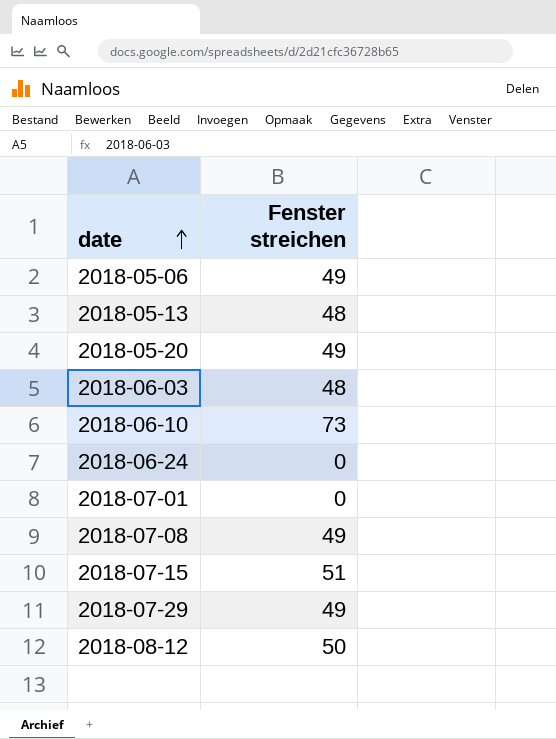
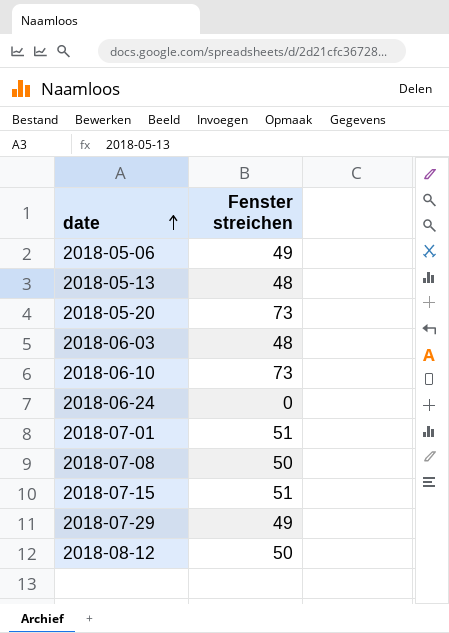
2018-05-20 | Fenster streichen: 49 -> 73
2018-07-01 | Fenster streichen: 0 -> 51
2018-07-08 | Fenster streichen: 49 -> 50

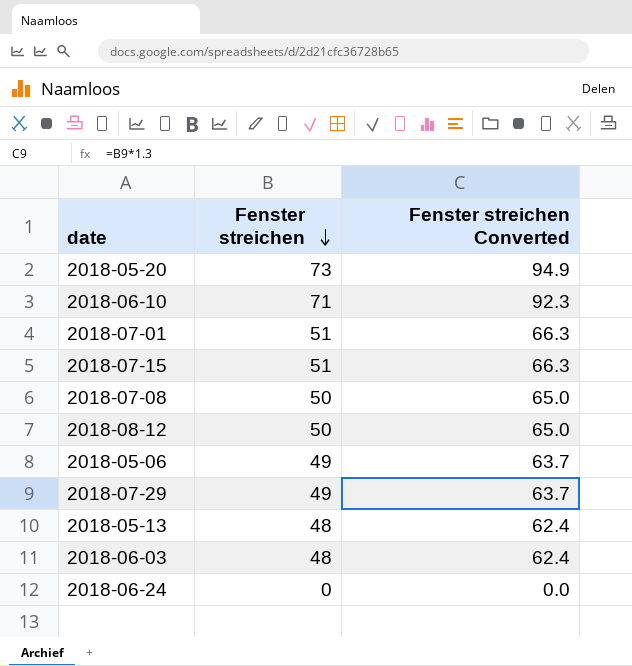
row order: date ascending -> Fenster streichen descending
column Fenster streichen Converted | formula: none -> [Fenster streichen] * 1.3
2018-06-10 | Fenster streichen: 73 -> 71

